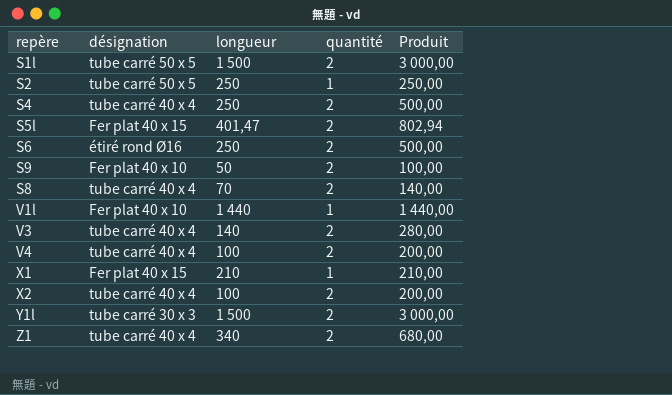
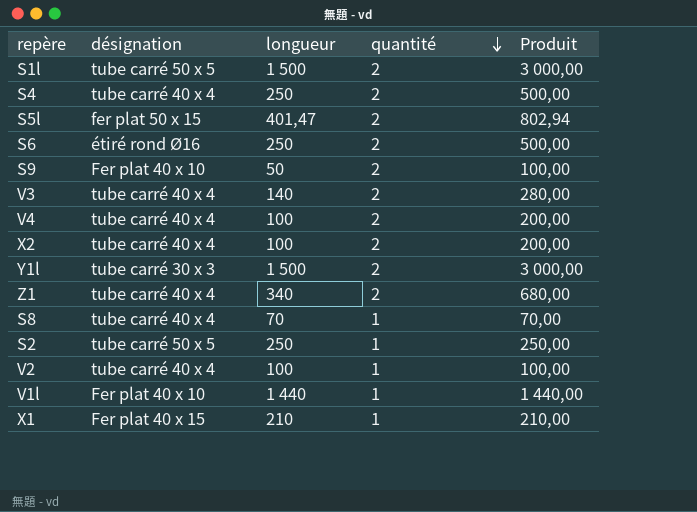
row order: none -> quantité descending
S5l | désignation: Fer plat 40 x 15 -> fer plat 50 x 15
S8 | quantité: 2 -> 1
S8 | Produit: 140,00 -> 70,00
row V2: none -> tube carré 40 x 4 | 100 | 1 | 100,00

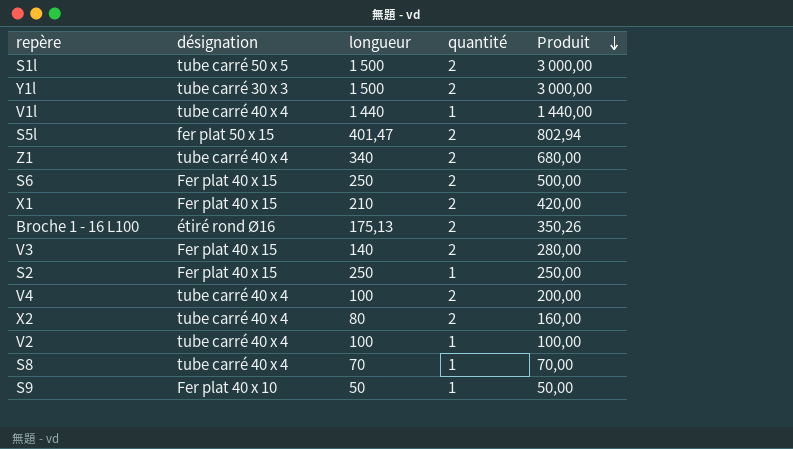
row order: quantité descending -> Produit descending
row S4: tube carré 40 x 4 | 250 | 2 | 500,00 -> none
V1l | désignation: Fer plat 40 x 10 -> tube carré 40 x 4
S6 | désignation: étiré rond Ø16 -> Fer plat 40 x 15
X1 | quantité: 1 -> 2
X1 | Produit: 210,00 -> 420,00
row Broche 1 - 16 L100: none -> étiré rond Ø16 | 175,13 | 2 | 350,26
V3 | désignation: tube carré 40 x 4 -> Fer plat 40 x 15
S2 | désignation: tube carré 50 x 5 -> Fer plat 40 x 15
X2 | longueur: 100 -> 80
X2 | Produit: 200,00 -> 160,00
S9 | quantité: 2 -> 1
S9 | Produit: 100,00 -> 50,00

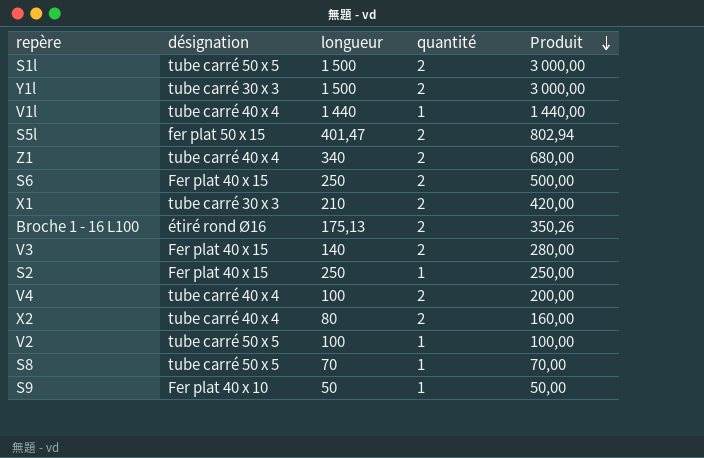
X1 | désignation: Fer plat 40 x 15 -> tube carré 30 x 3
V2 | désignation: tube carré 40 x 4 -> tube carré 50 x 5
S8 | désignation: tube carré 40 x 4 -> tube carré 50 x 5

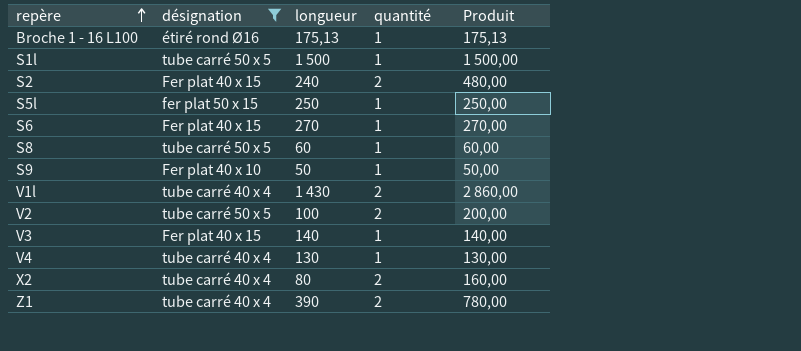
filter: none -> désignation != tube carré 30 x 3
row order: Produit descending -> repère ascending
Broche 1 - 16 L100 | quantité: 2 -> 1
Broche 1 - 16 L100 | Produit: 350,26 -> 175,13
S1l | quantité: 2 -> 1
S1l | Produit: 3 000,00 -> 1 500,00
S2 | longueur: 250 -> 240
S2 | quantité: 1 -> 2
S2 | Produit: 250,00 -> 480,00
S5l | longueur: 401,47 -> 250
S5l | quantité: 2 -> 1
S5l | Produit: 802,94 -> 250,00
S6 | longueur: 250 -> 270
S6 | quantité: 2 -> 1
S6 | Produit: 500,00 -> 270,00
S8 | longueur: 70 -> 60
S8 | Produit: 70,00 -> 60,00
V1l | longueur: 1 440 -> 1 430
V1l | quantité: 1 -> 2
V1l | Produit: 1 440,00 -> 2 860,00
V2 | quantité: 1 -> 2
V2 | Produit: 100,00 -> 200,00
V3 | quantité: 2 -> 1
V3 | Produit: 280,00 -> 140,00
V4 | longueur: 100 -> 130
V4 | quantité: 2 -> 1
V4 | Produit: 200,00 -> 130,00
Z1 | longueur: 340 -> 390
Z1 | Produit: 680,00 -> 780,00

